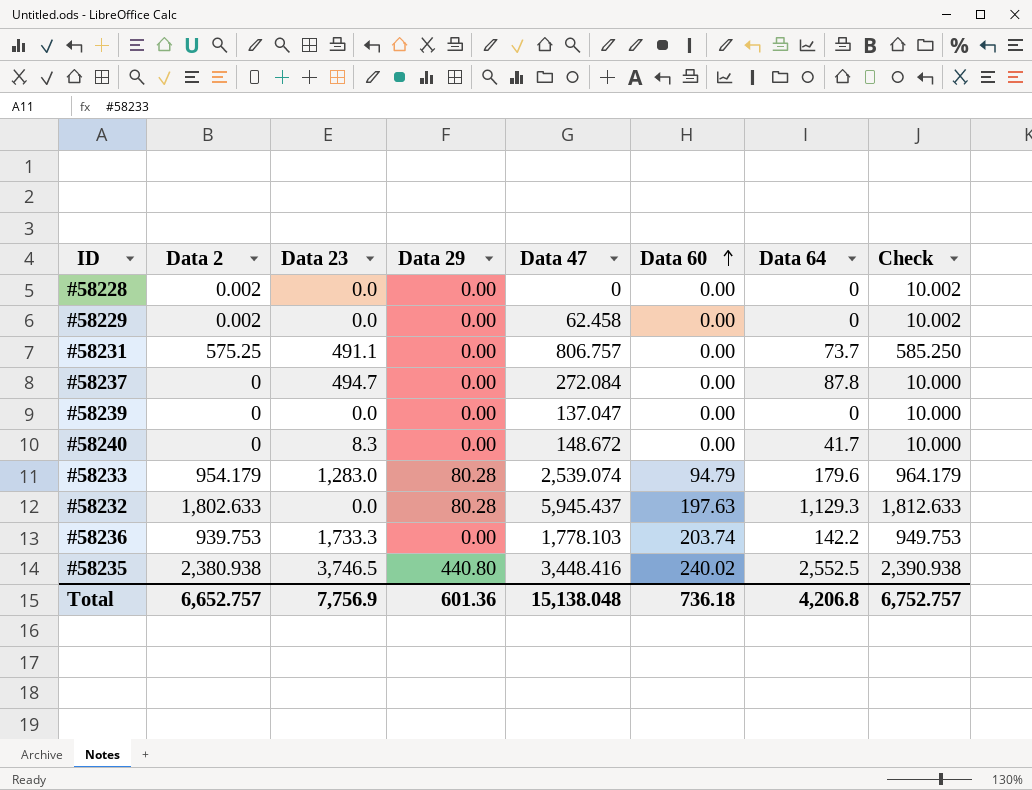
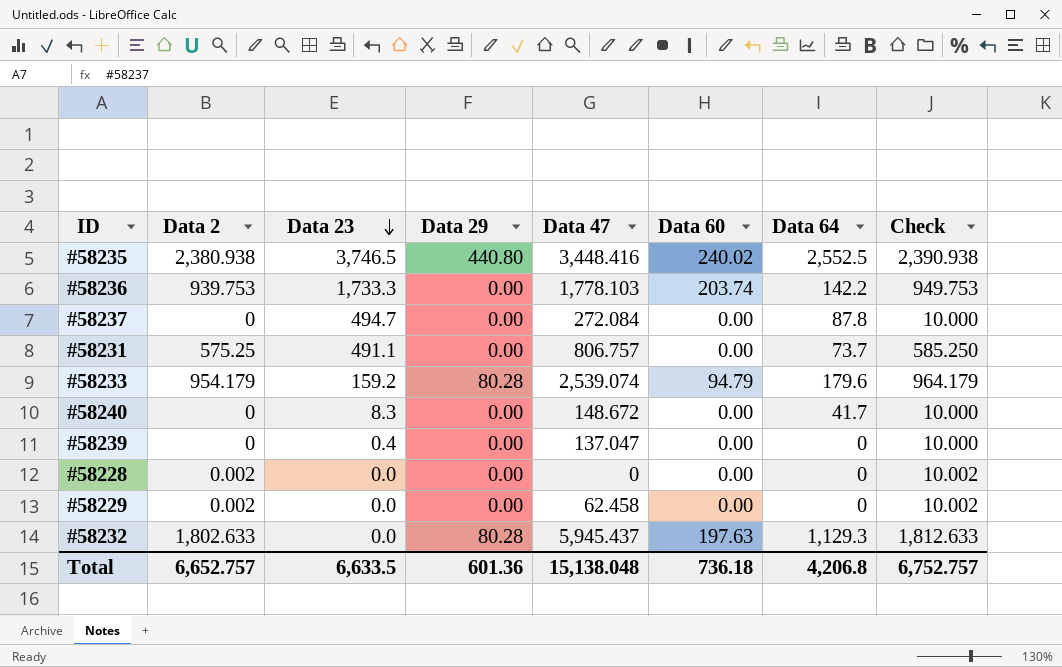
row order: Data 60 ascending -> Data 23 descending
#58233 | Data 23: 1,283.0 -> 159.2
#58239 | Data 23: 0.0 -> 0.4
Total | Data 23: 7,756.9 -> 6,633.5

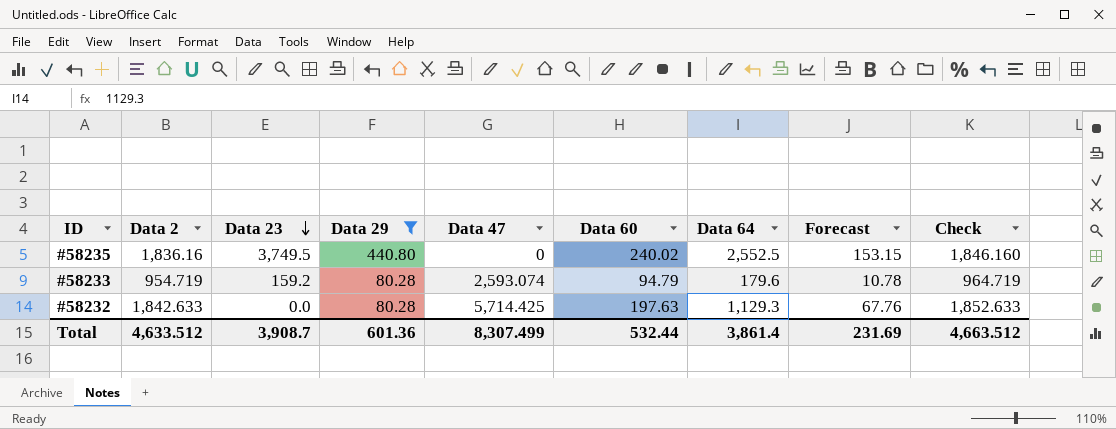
filter: none -> Data 29 != 0.00
column Forecast | formula: none -> [Data 64] * 0.06
#58235 | Data 2: 2,380.938 -> 1,836.16
#58235 | Data 23: 3,746.5 -> 3,749.5
#58235 | Data 47: 3,448.416 -> 0
#58235 | Check: 2,390.938 -> 1,846.160
#58233 | Data 2: 954.179 -> 954.719
#58233 | Data 47: 2,539.074 -> 2,593.074
#58233 | Check: 964.179 -> 964.719
#58232 | Data 2: 1,802.633 -> 1,842.633
#58232 | Data 47: 5,945.437 -> 5,714.425
#58232 | Check: 1,812.633 -> 1,852.633
Total | Data 2: 6,652.757 -> 4,633.512
Total | Data 23: 6,633.5 -> 3,908.7
Total | Data 47: 15,138.048 -> 8,307.499
Total | Data 60: 736.18 -> 532.44
Total | Data 64: 4,206.8 -> 3,861.4
Total | Check: 6,752.757 -> 4,663.512

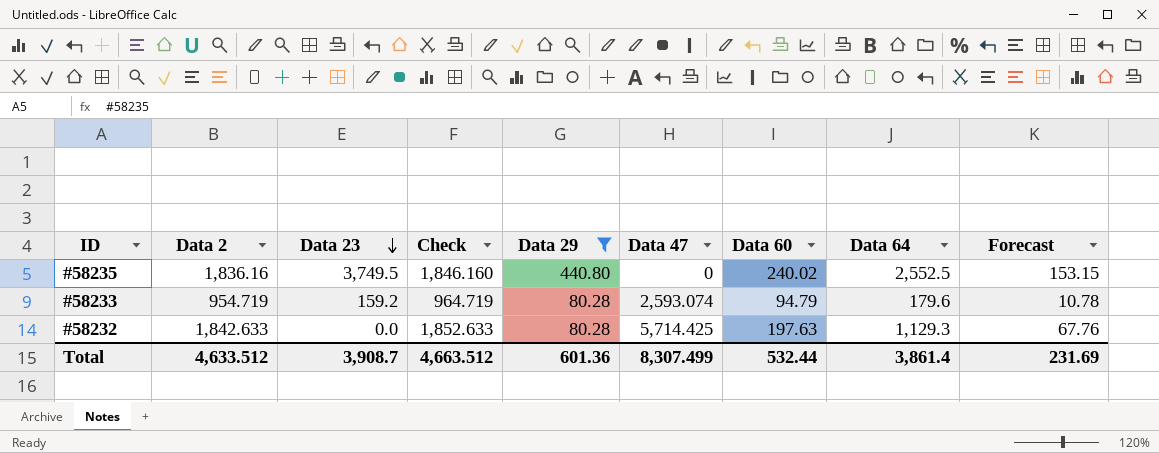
column Check | position: 9 -> 4

